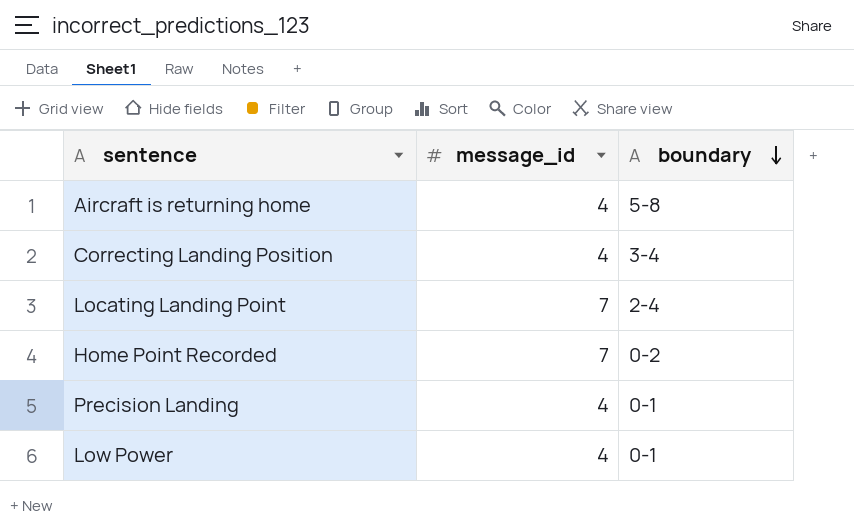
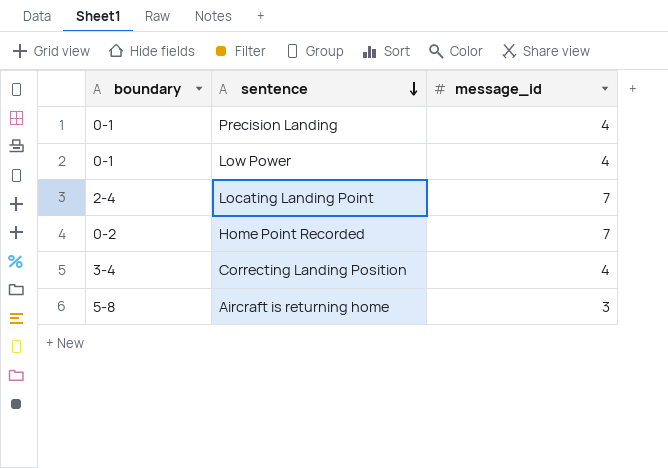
row order: boundary descending -> sentence descending
column boundary | position: 3 -> 1
Aircraft is returning home | message_id: 4 -> 3

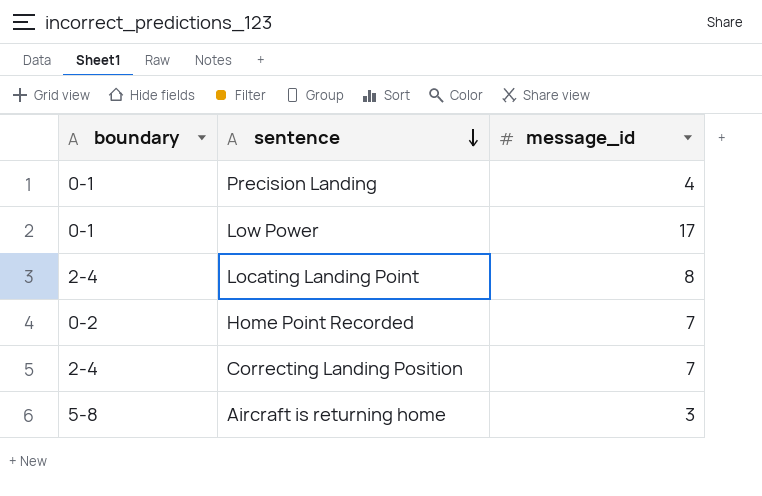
Low Power | message_id: 4 -> 17
Locating Landing Point | message_id: 7 -> 8
Correcting Landing Position | boundary: 3-4 -> 2-4
Correcting Landing Position | message_id: 4 -> 7

